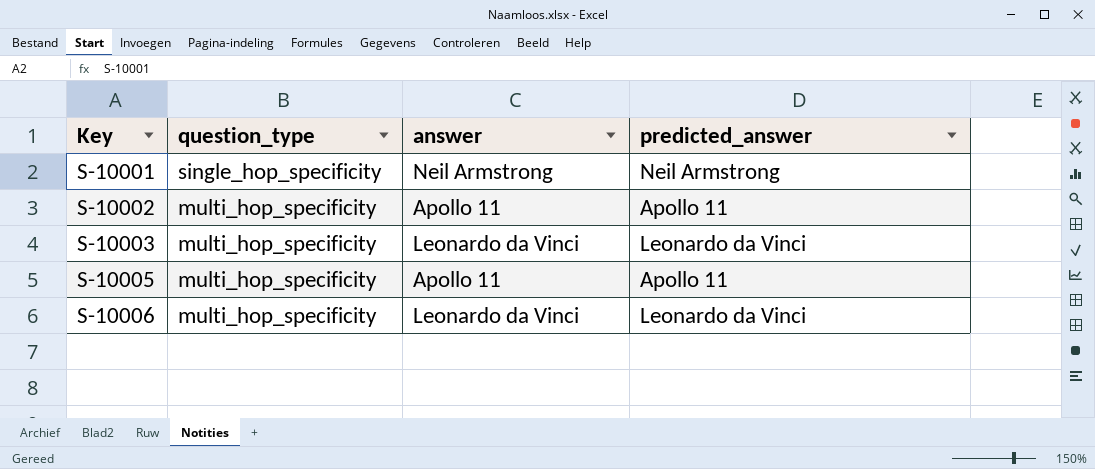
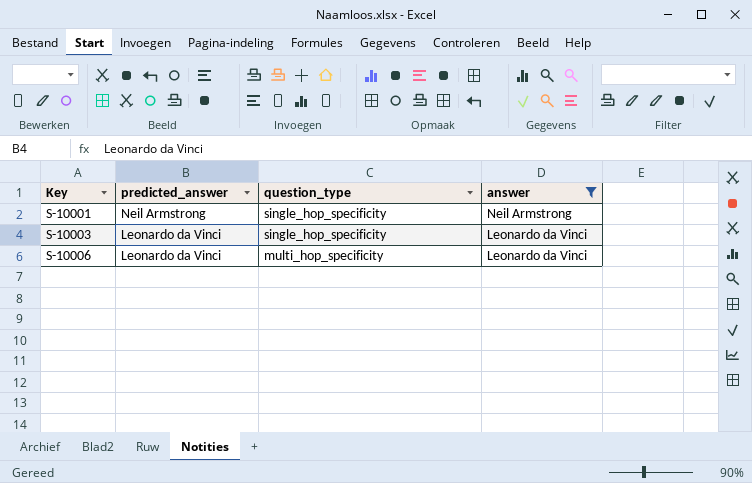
filter: none -> answer != Apollo 11
column predicted_answer | position: 4 -> 2
S-10003 | question_type: multi_hop_specificity -> single_hop_specificity

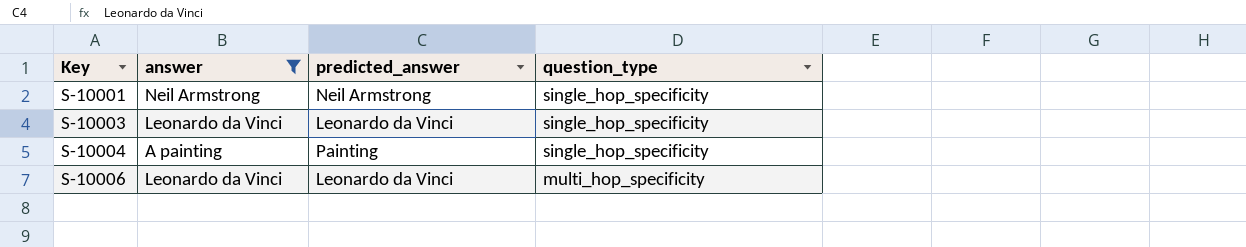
column answer | position: 4 -> 2
row S-10004: none -> A painting | Painting | single_hop_specificity

